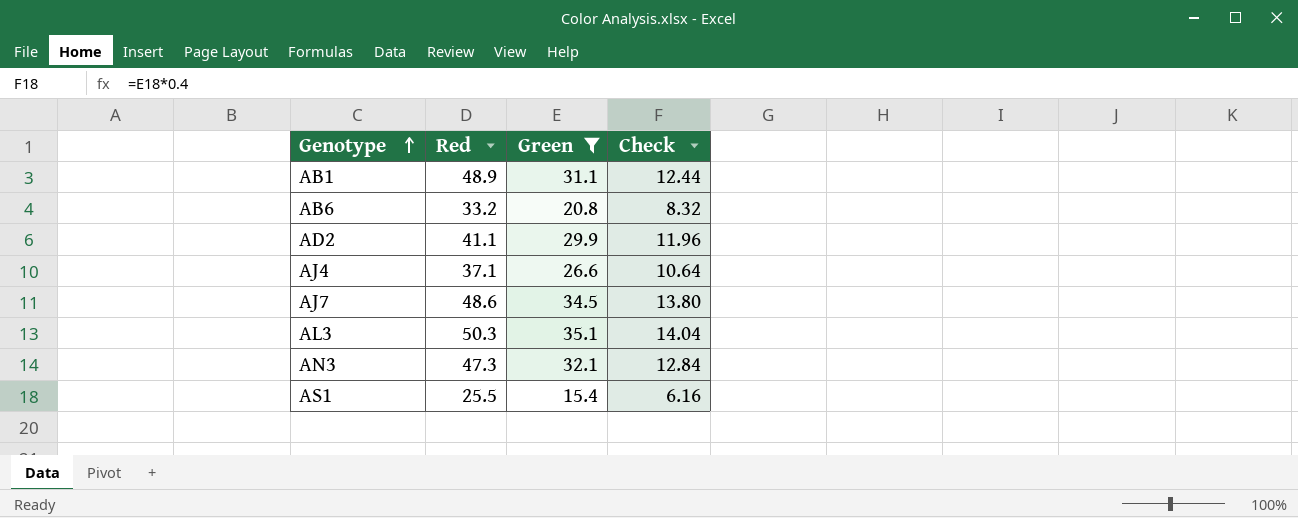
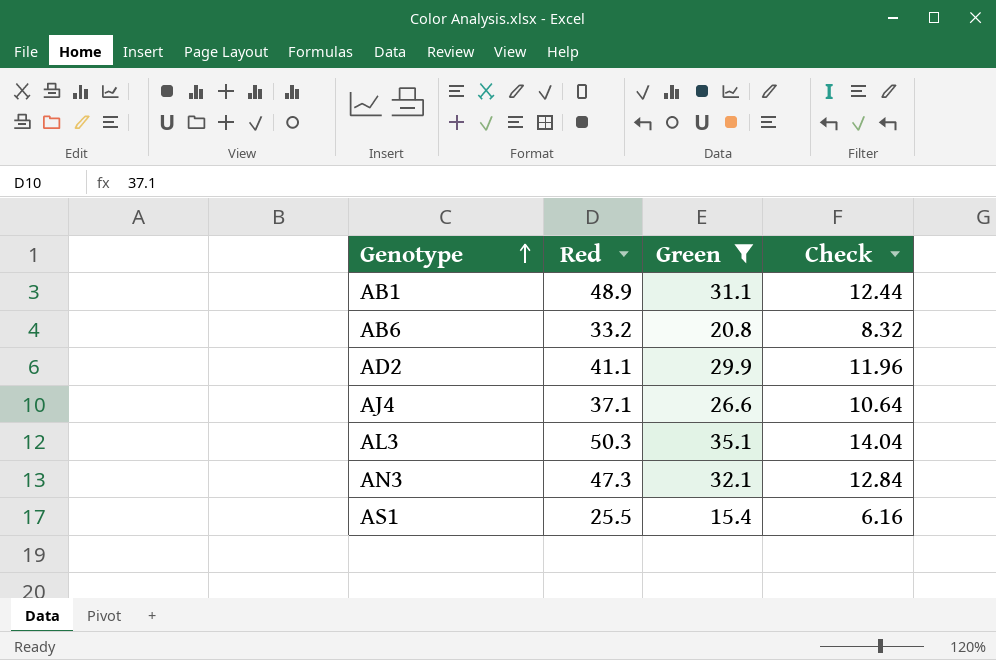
row AJ7: 48.6 | 34.5 | 13.80 -> none

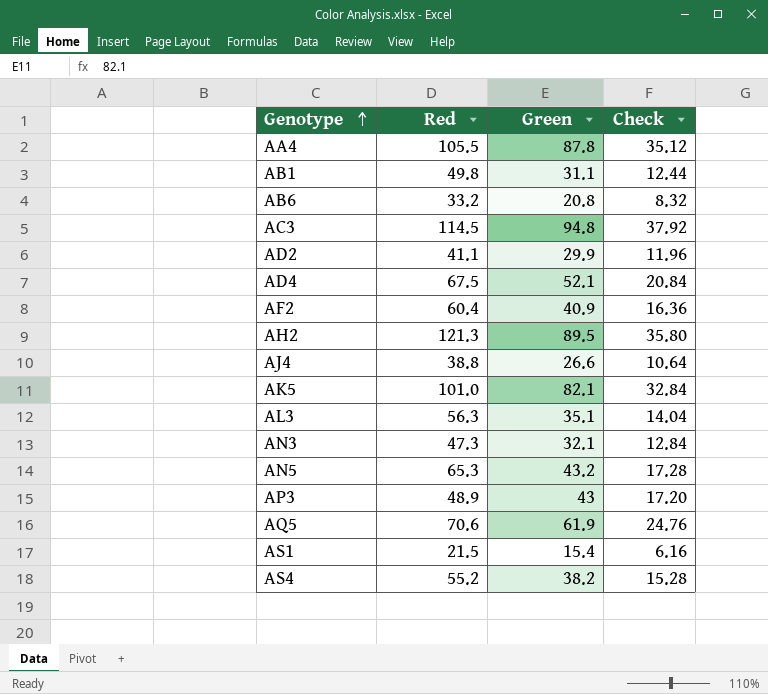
filter: Green <= 35.1 -> none
AB1 | Red: 48.9 -> 49.8
AJ4 | Red: 37.1 -> 38.8
AL3 | Red: 50.3 -> 56.3
AS1 | Red: 25.5 -> 21.5

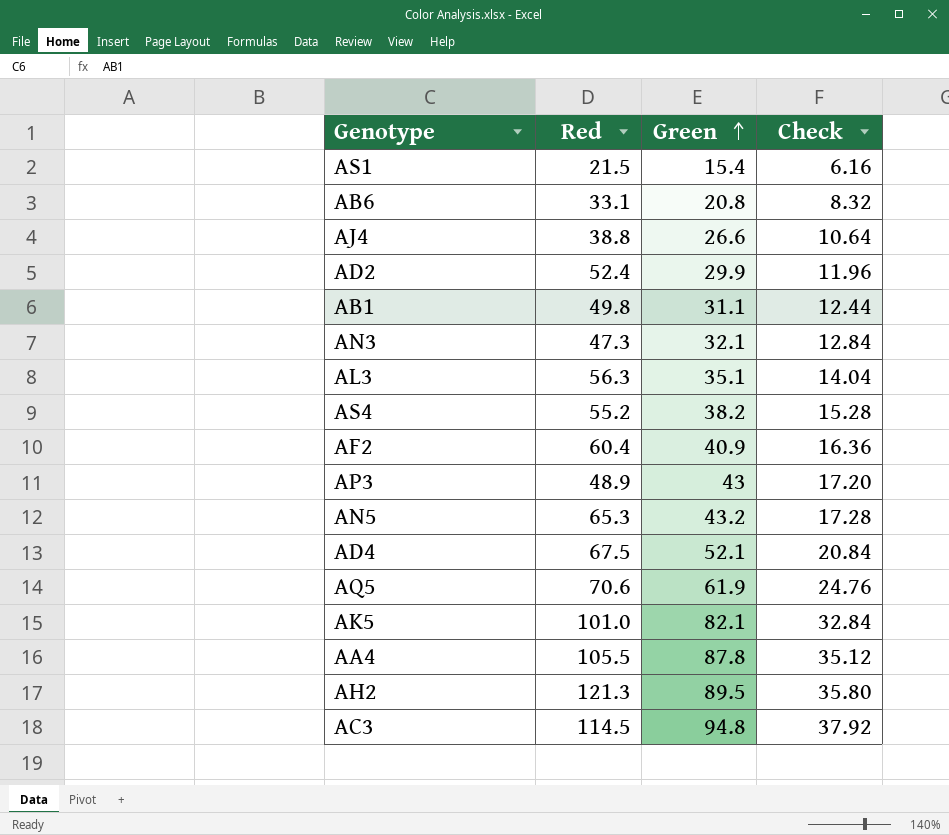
row order: Genotype ascending -> Green ascending
AB6 | Red: 33.2 -> 33.1
AD2 | Red: 41.1 -> 52.4

